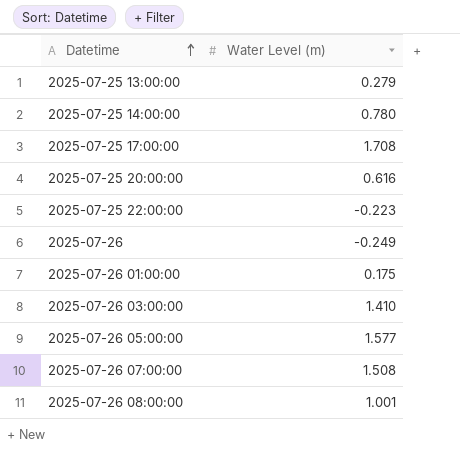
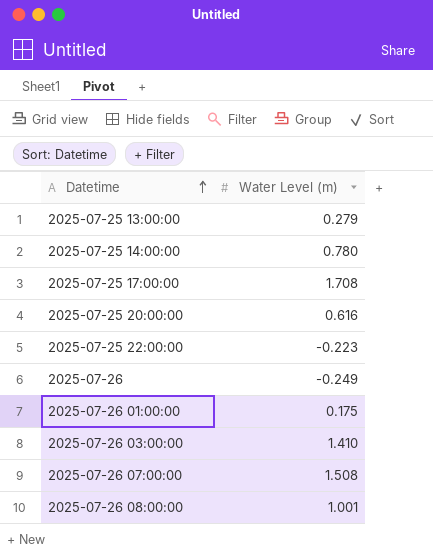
row 2025-07-26 05:00:00: 1.577 -> none

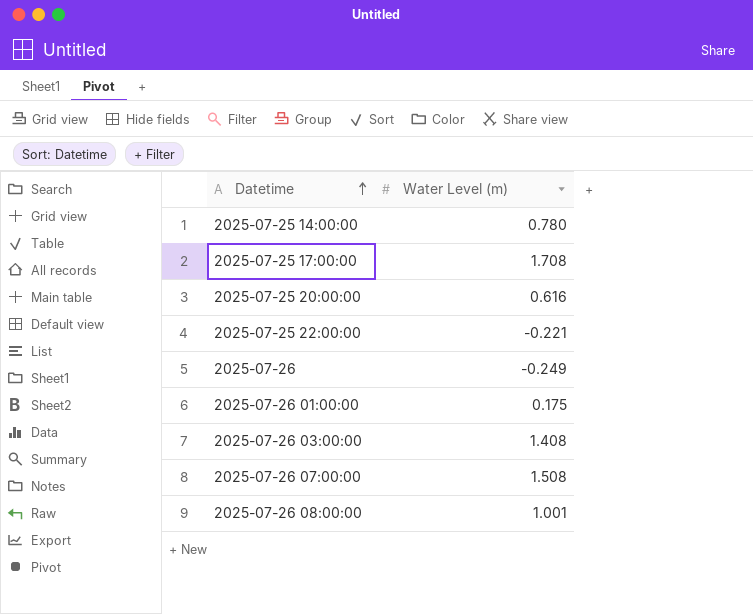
row 2025-07-25 13:00:00: 0.279 -> none
2025-07-25 22:00:00 | Water Level (m): -0.223 -> -0.221
2025-07-26 03:00:00 | Water Level (m): 1.410 -> 1.408

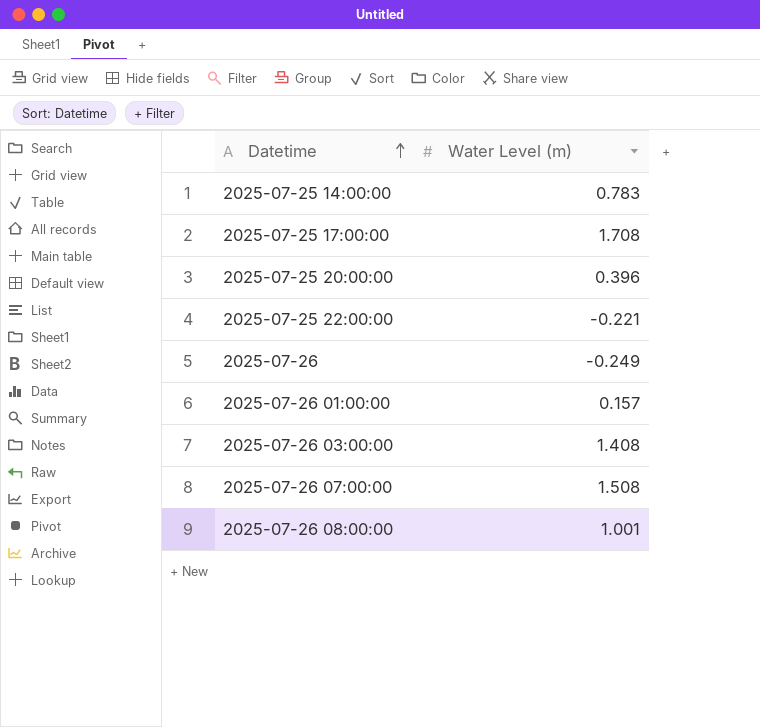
2025-07-25 14:00:00 | Water Level (m): 0.780 -> 0.783
2025-07-25 20:00:00 | Water Level (m): 0.616 -> 0.396
2025-07-26 01:00:00 | Water Level (m): 0.175 -> 0.157

